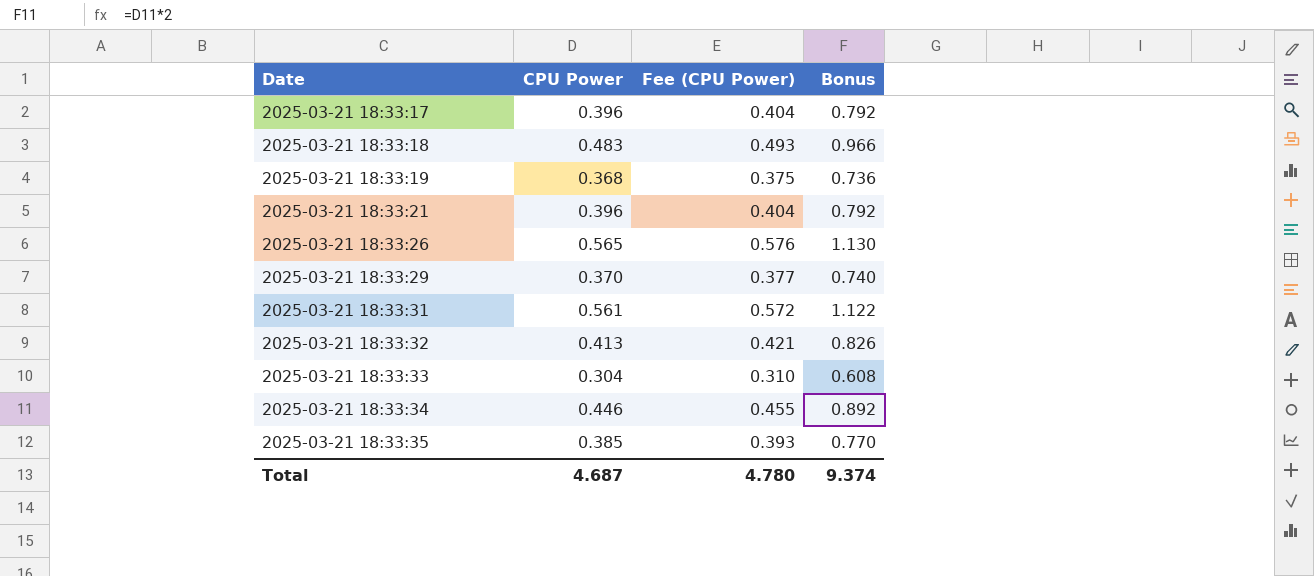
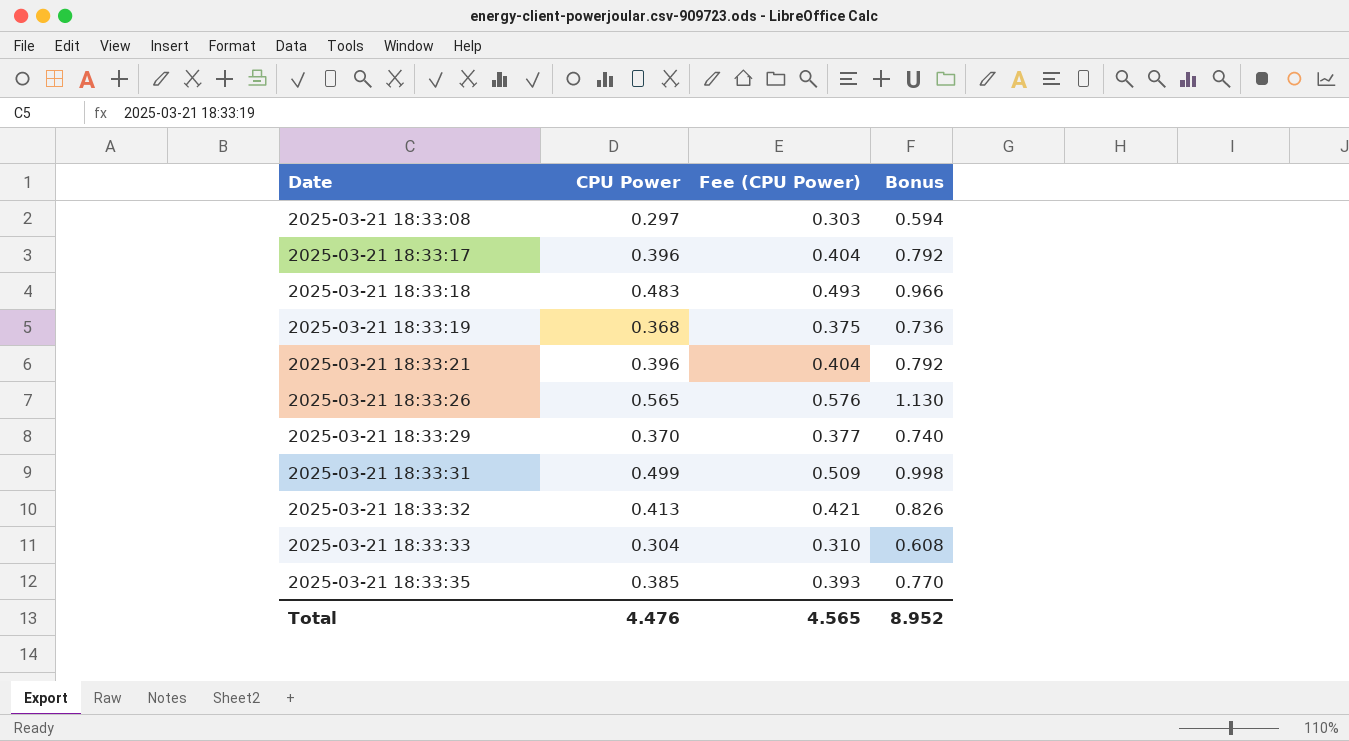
row 2025-03-21 18:33:34: 0.446 | 0.455 | 0.892 -> none
row 2025-03-21 18:33:08: none -> 0.297 | 0.303 | 0.594
2025-03-21 18:33:31 | CPU Power: 0.561 -> 0.499
2025-03-21 18:33:31 | Fee (CPU Power): 0.572 -> 0.509
2025-03-21 18:33:31 | Bonus: 1.122 -> 0.998
Total | CPU Power: 4.687 -> 4.476
Total | Fee (CPU Power): 4.780 -> 4.565
Total | Bonus: 9.374 -> 8.952

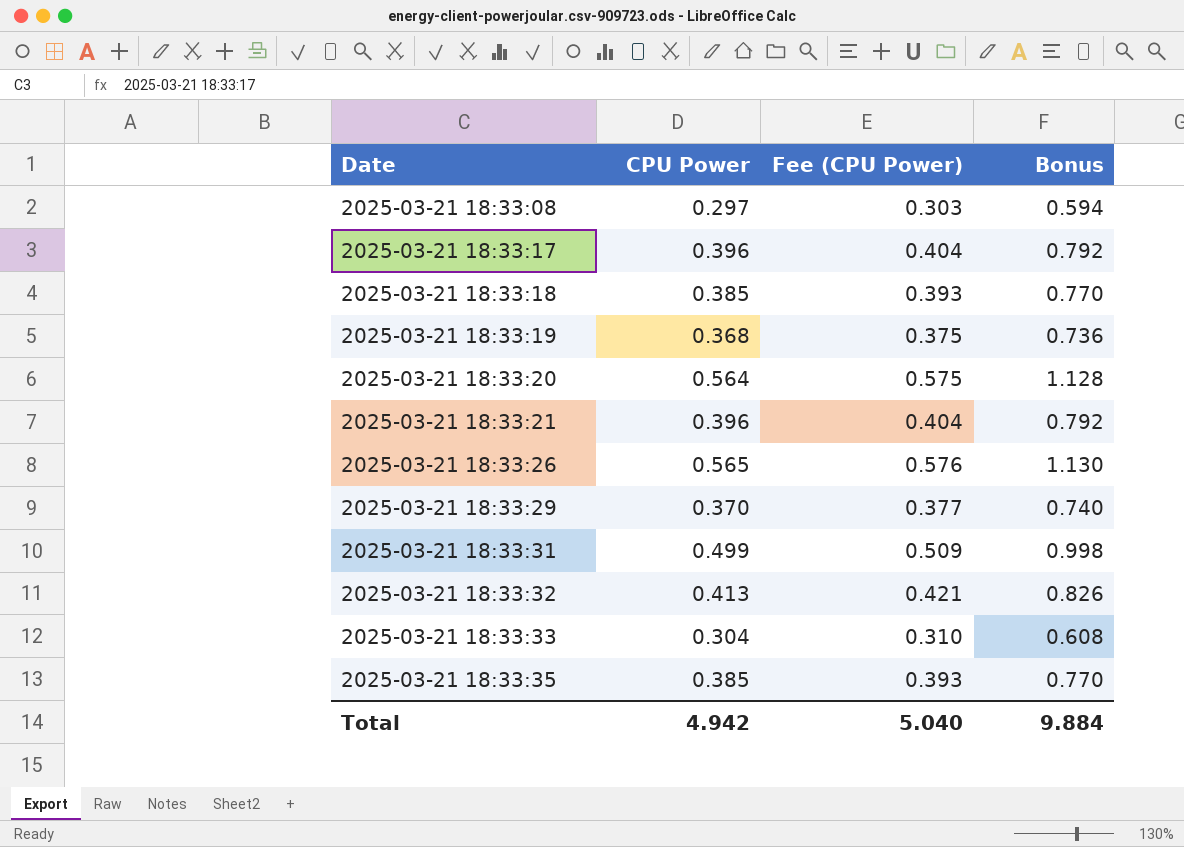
2025-03-21 18:33:18 | CPU Power: 0.483 -> 0.385
2025-03-21 18:33:18 | Fee (CPU Power): 0.493 -> 0.393
2025-03-21 18:33:18 | Bonus: 0.966 -> 0.770
row 2025-03-21 18:33:20: none -> 0.564 | 0.575 | 1.128
Total | CPU Power: 4.476 -> 4.942
Total | Fee (CPU Power): 4.565 -> 5.040
Total | Bonus: 8.952 -> 9.884

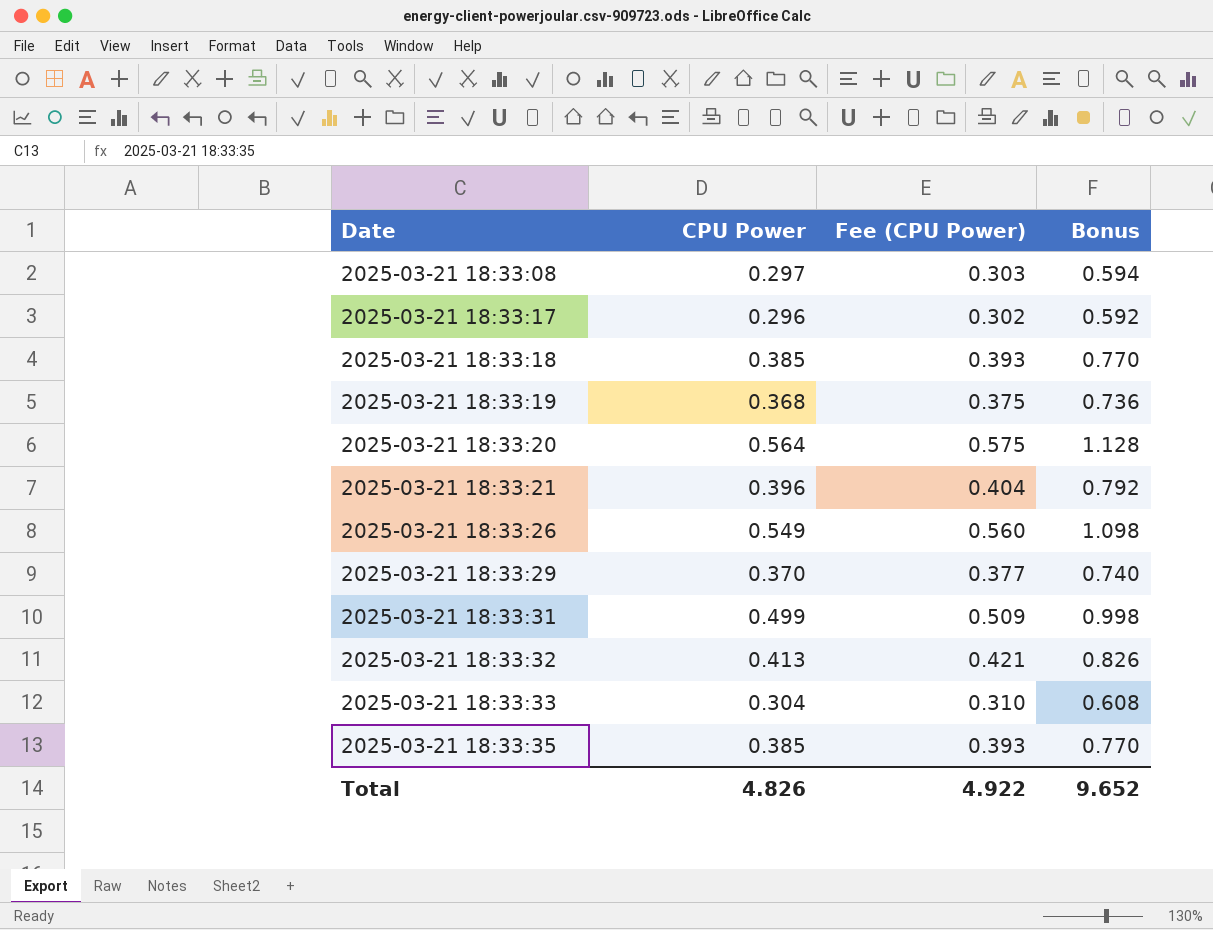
2025-03-21 18:33:17 | CPU Power: 0.396 -> 0.296
2025-03-21 18:33:17 | Fee (CPU Power): 0.404 -> 0.302
2025-03-21 18:33:17 | Bonus: 0.792 -> 0.592
2025-03-21 18:33:26 | CPU Power: 0.565 -> 0.549
2025-03-21 18:33:26 | Fee (CPU Power): 0.576 -> 0.560
2025-03-21 18:33:26 | Bonus: 1.130 -> 1.098
Total | CPU Power: 4.942 -> 4.826
Total | Fee (CPU Power): 5.040 -> 4.922
Total | Bonus: 9.884 -> 9.652

